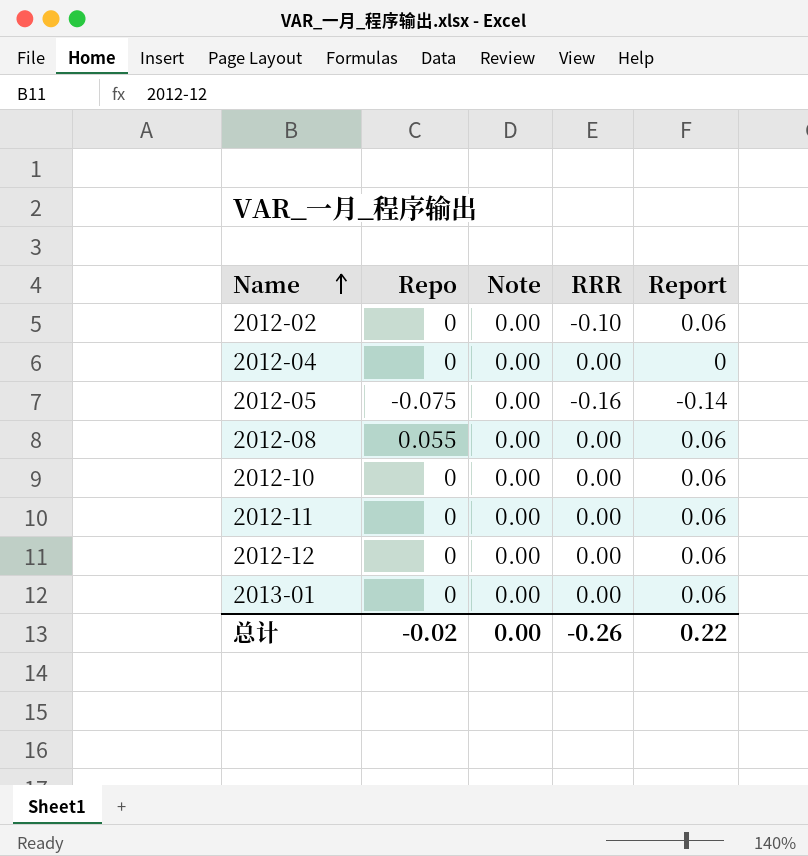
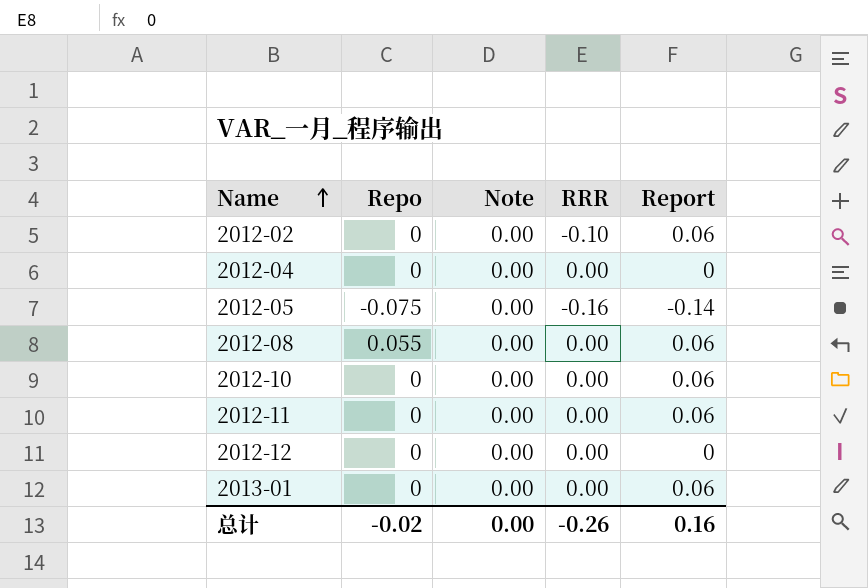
2012-12 | Report: 0.06 -> 0
总计 | Report: 0.22 -> 0.16

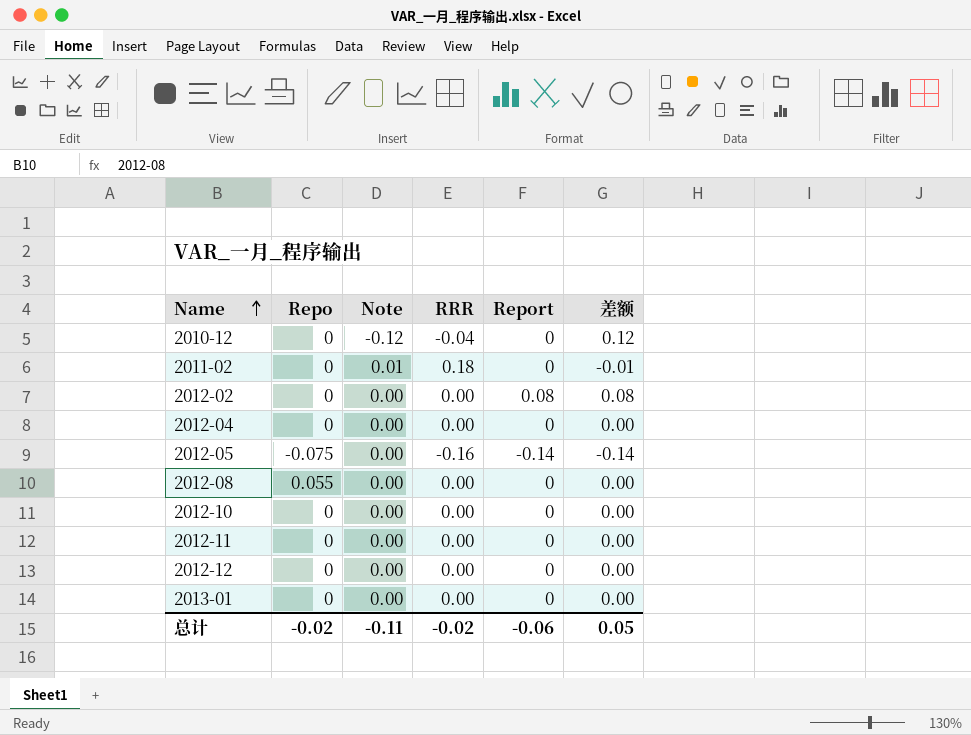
column 差额 | formula: none -> [Report] - [Note]
row 2010-12: none -> 0 | -0.12 | -0.04 | 0 | 0.12
row 2011-02: none -> 0 | 0.01 | 0.18 | 0 | -0.01
2012-02 | RRR: -0.10 -> 0.00
2012-02 | Report: 0.06 -> 0.08
2012-08 | Report: 0.06 -> 0
2012-10 | Report: 0.06 -> 0
2012-11 | Report: 0.06 -> 0
2013-01 | Report: 0.06 -> 0
总计 | Note: 0.00 -> -0.11
总计 | RRR: -0.26 -> -0.02
总计 | Report: 0.16 -> -0.06

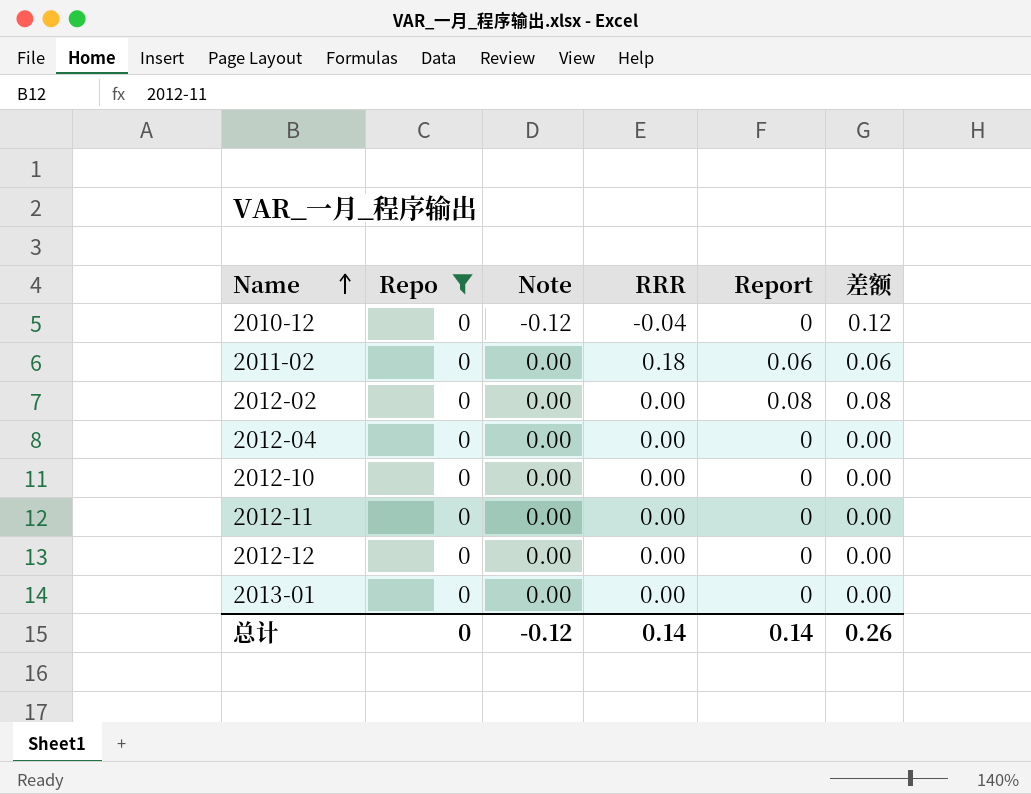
filter: none -> Repo = 0
2011-02 | Note: 0.01 -> 0.00
2011-02 | Report: 0 -> 0.06
2011-02 | 差额: -0.01 -> 0.06
总计 | Repo: -0.02 -> 0
总计 | Note: -0.11 -> -0.12
总计 | RRR: -0.02 -> 0.14
总计 | Report: -0.06 -> 0.14
总计 | 差额: 0.05 -> 0.26

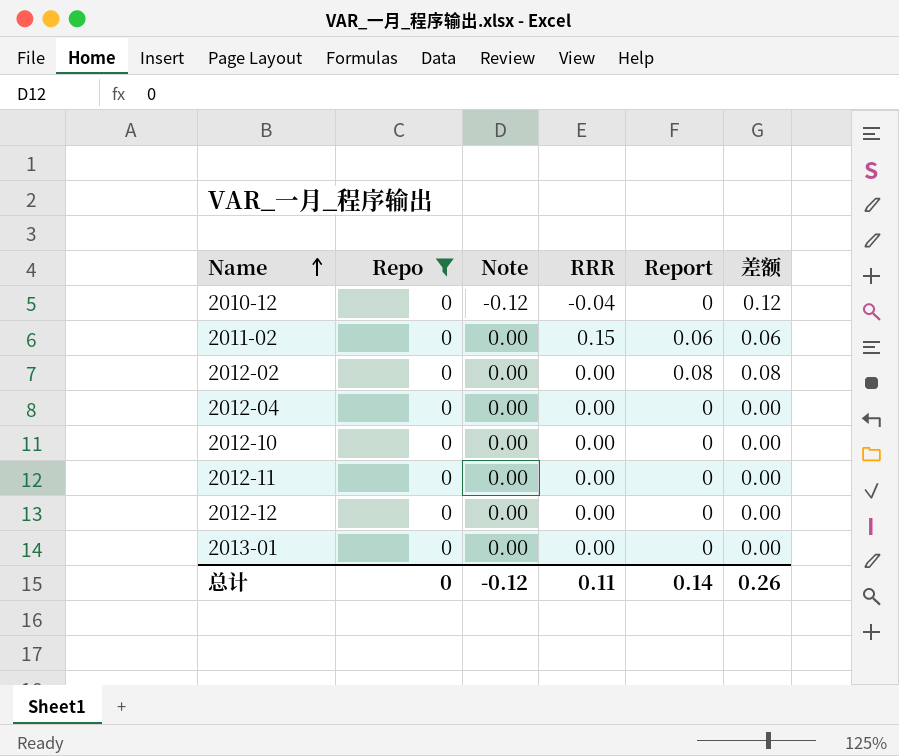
2011-02 | RRR: 0.18 -> 0.15
总计 | RRR: 0.14 -> 0.11

